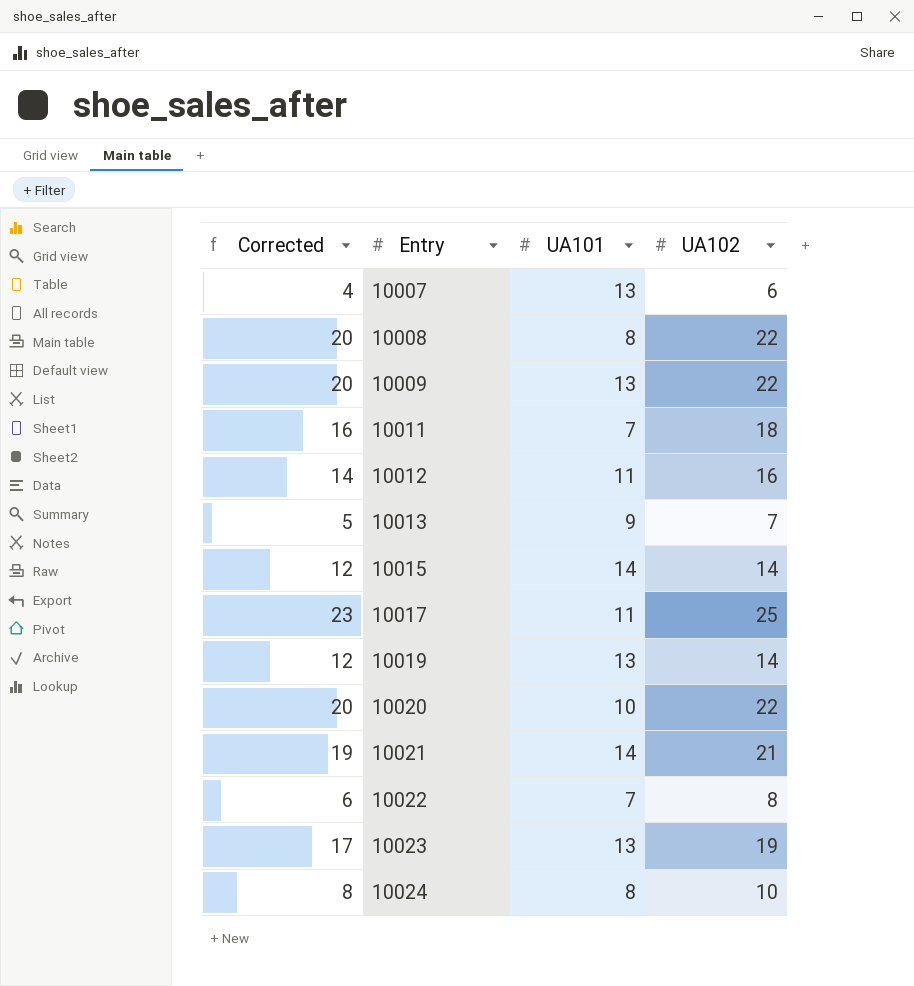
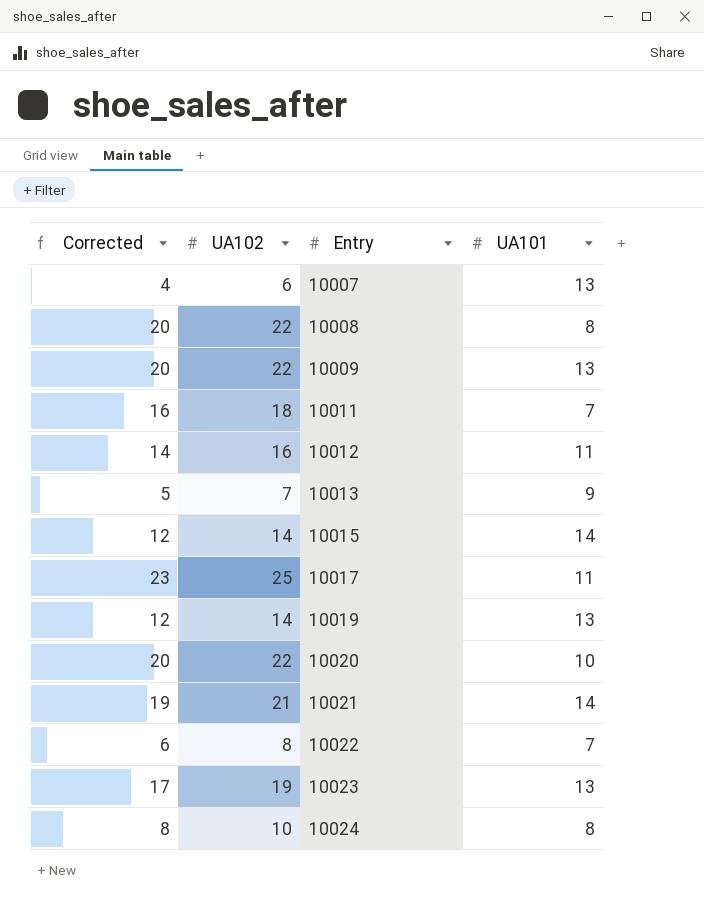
column UA102 | position: 4 -> 2

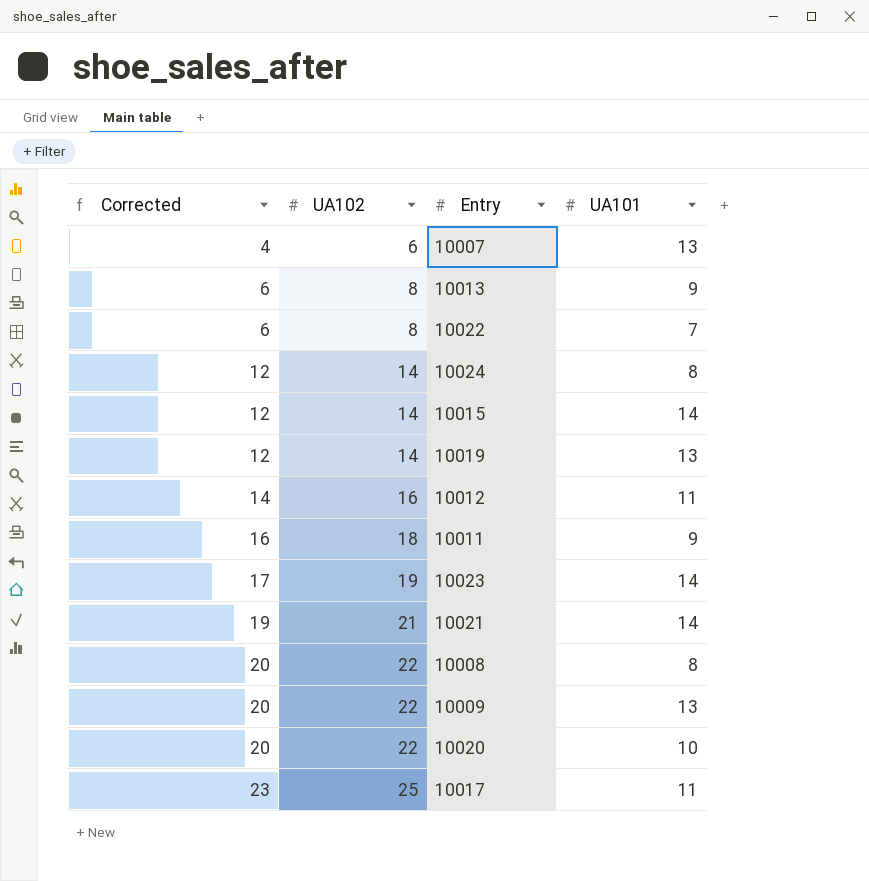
row order: Entry ascending -> Corrected ascending
10013 | Corrected: 5 -> 6
10013 | UA102: 7 -> 8
10024 | Corrected: 8 -> 12
10024 | UA102: 10 -> 14
10011 | UA101: 7 -> 9
10023 | UA101: 13 -> 14

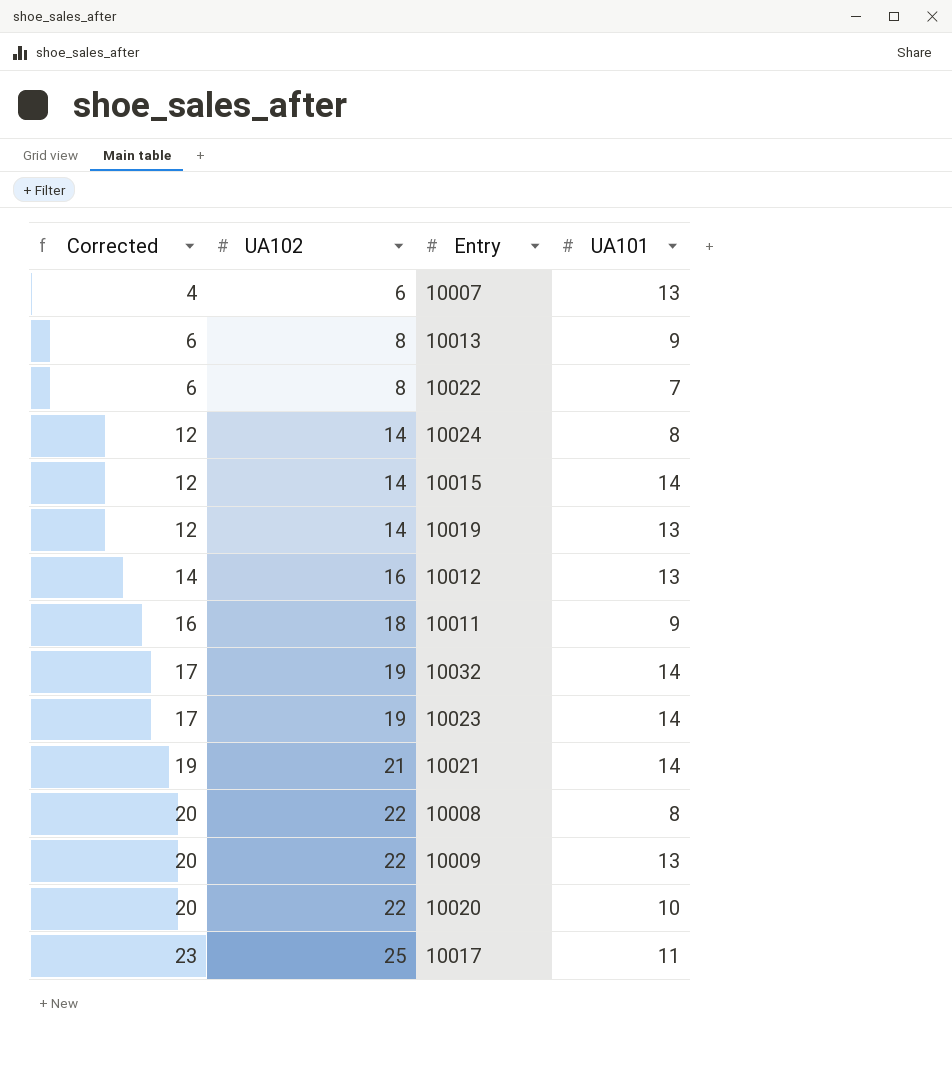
10012 | UA101: 11 -> 13
row 10032: none -> 17 | 19 | 14

